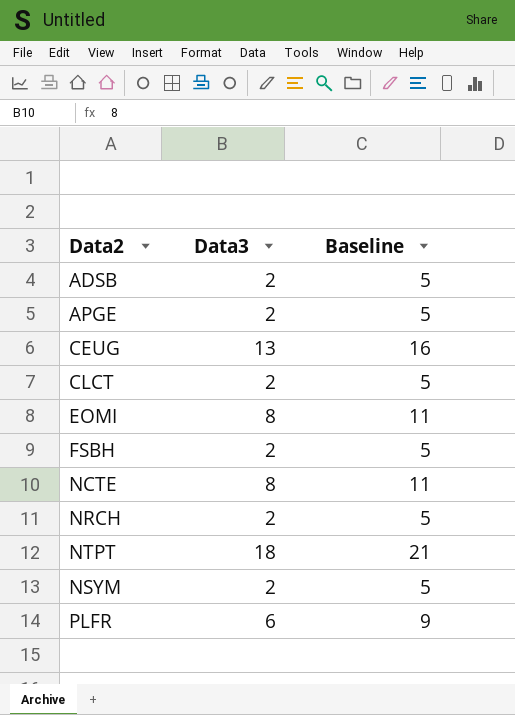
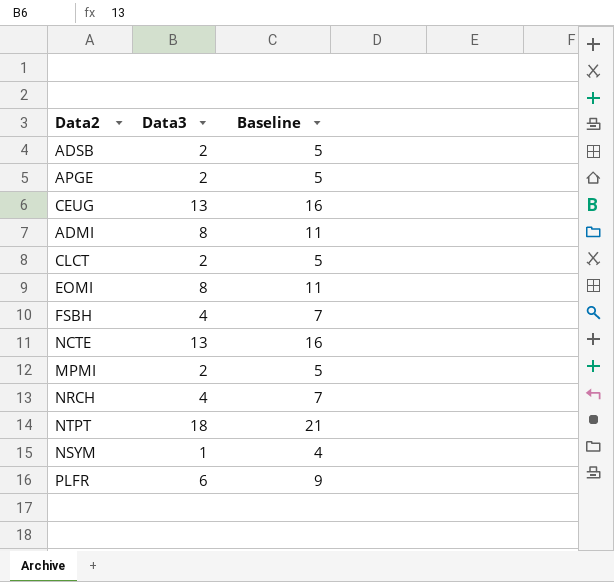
row ADMI: none -> 8 | 11
FSBH | Data3: 2 -> 4
FSBH | Baseline: 5 -> 7
NCTE | Data3: 8 -> 13
NCTE | Baseline: 11 -> 16
row MPMI: none -> 2 | 5
NRCH | Data3: 2 -> 4
NRCH | Baseline: 5 -> 7
NSYM | Data3: 2 -> 1
NSYM | Baseline: 5 -> 4

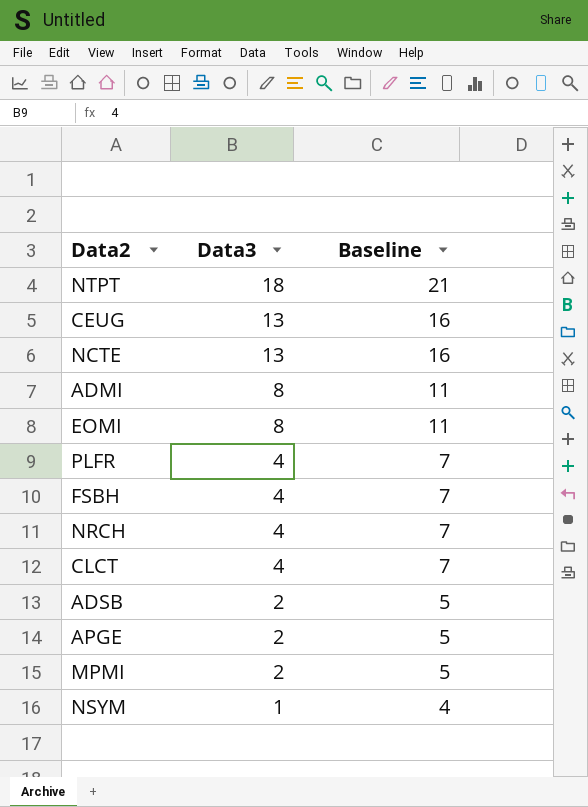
row order: none -> Data3 descending
PLFR | Data3: 6 -> 4
PLFR | Baseline: 9 -> 7
CLCT | Data3: 2 -> 4
CLCT | Baseline: 5 -> 7

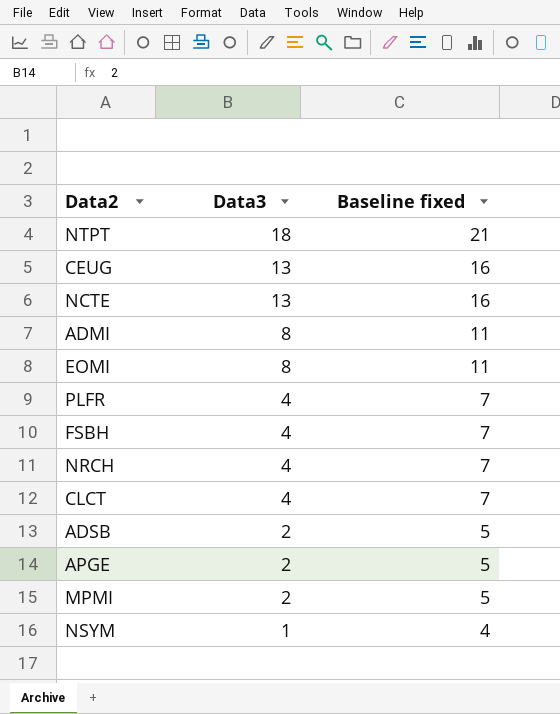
column name: Baseline -> Baseline fixed

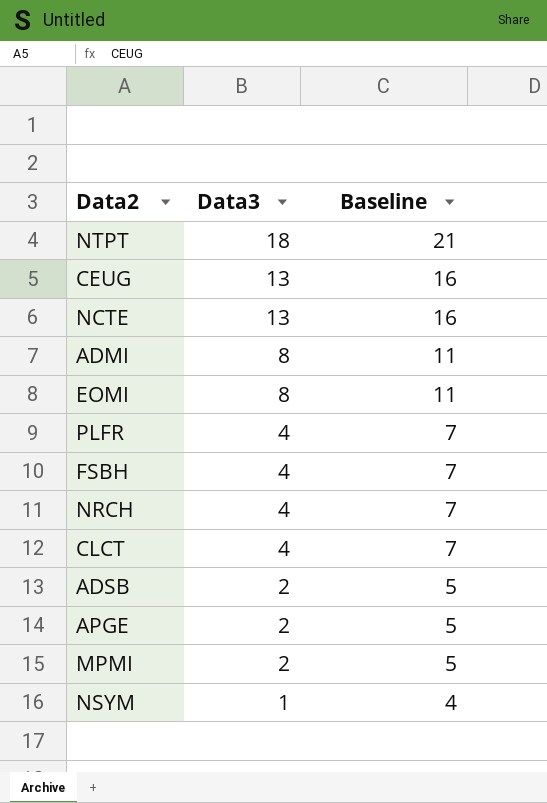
column name: Baseline fixed -> Baseline

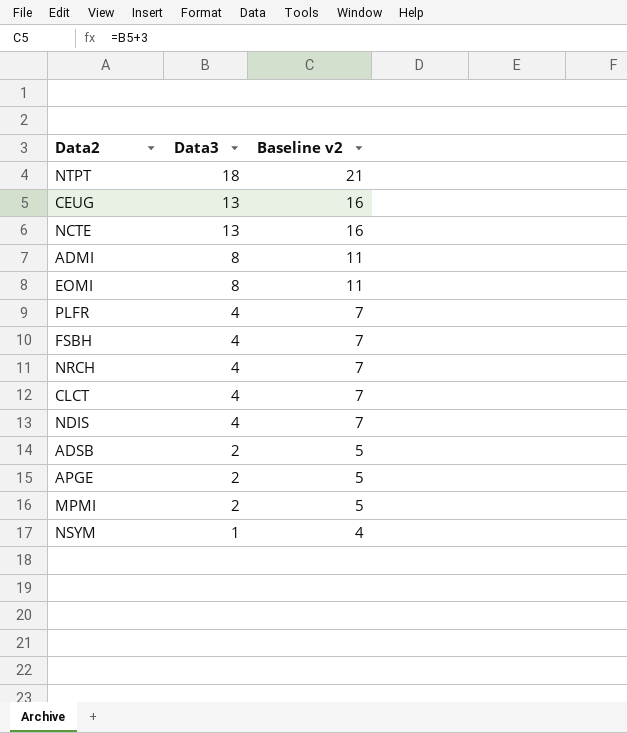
column name: Baseline -> Baseline v2
row NDIS: none -> 4 | 7

